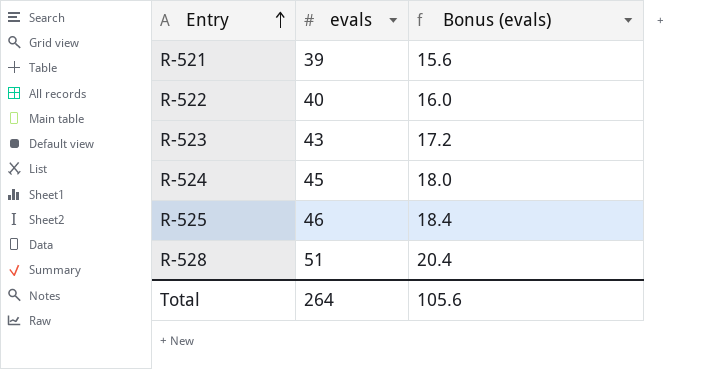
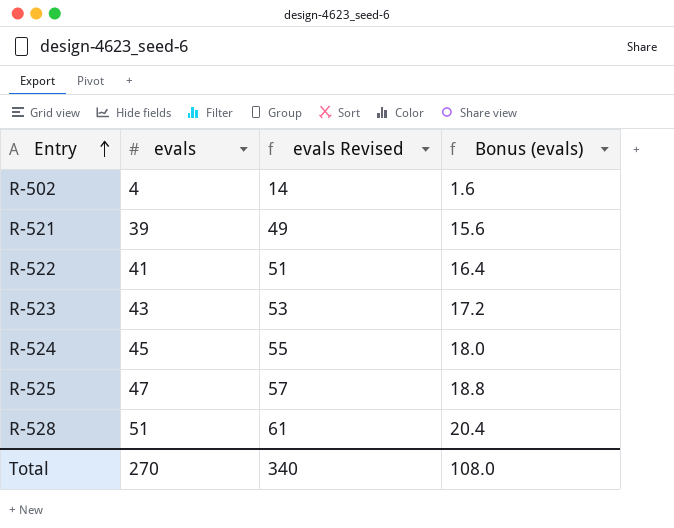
column evals Revised | formula: none -> [evals] + 10
row R-502: none -> 4 | 14 | 1.6
R-522 | evals: 40 -> 41
R-522 | Bonus (evals): 16.0 -> 16.4
R-525 | evals: 46 -> 47
R-525 | Bonus (evals): 18.4 -> 18.8
Total | evals: 264 -> 270
Total | Bonus (evals): 105.6 -> 108.0

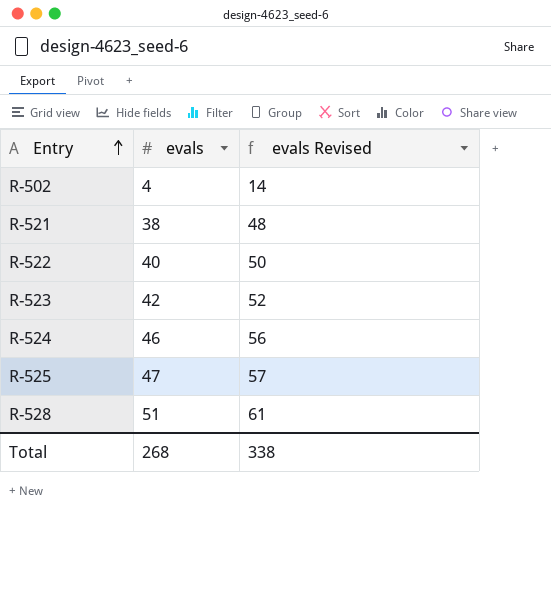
column Bonus (evals) | formula: [evals] * 0.4 -> none
R-521 | evals: 39 -> 38
R-521 | evals Revised: 49 -> 48
R-522 | evals: 41 -> 40
R-522 | evals Revised: 51 -> 50
R-523 | evals: 43 -> 42
R-523 | evals Revised: 53 -> 52
R-524 | evals: 45 -> 46
R-524 | evals Revised: 55 -> 56
Total | evals: 270 -> 268
Total | evals Revised: 340 -> 338

